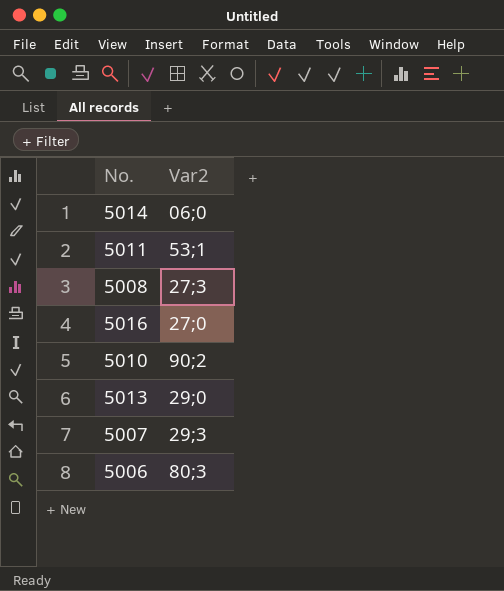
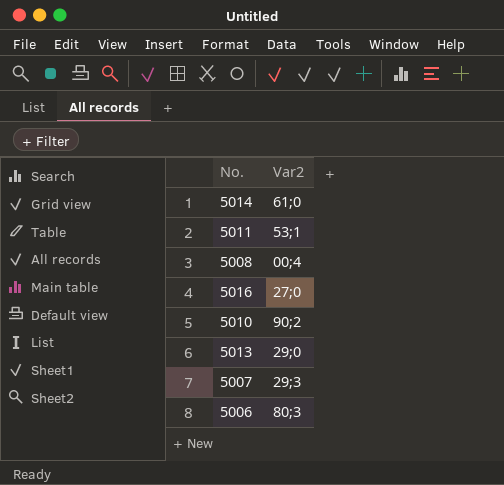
5014 | Var2: 06;0 -> 61;0
5008 | Var2: 27;3 -> 00;4

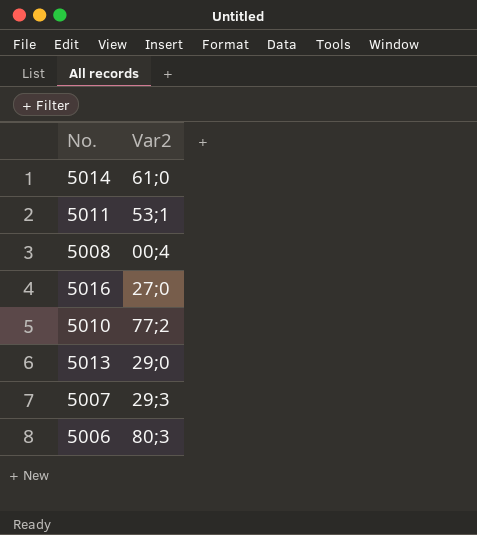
5010 | Var2: 90;2 -> 77;2

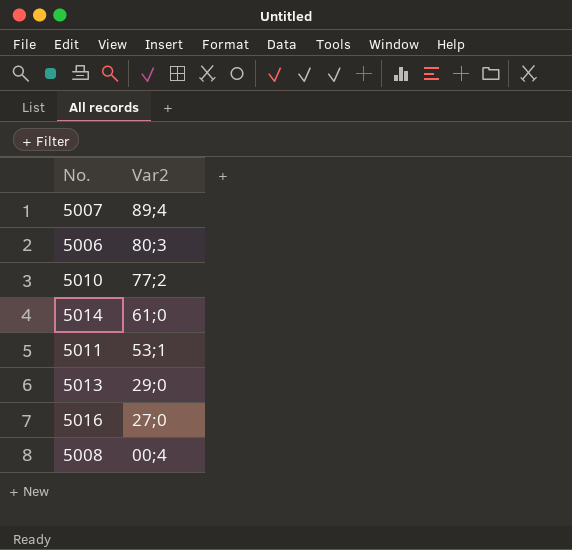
row order: none -> Var2 descending
5007 | Var2: 29;3 -> 89;4

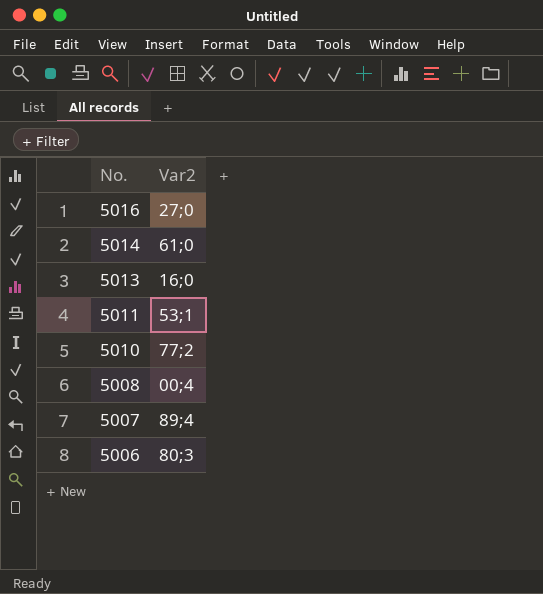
row order: Var2 descending -> No. descending
5013 | Var2: 29;0 -> 16;0

